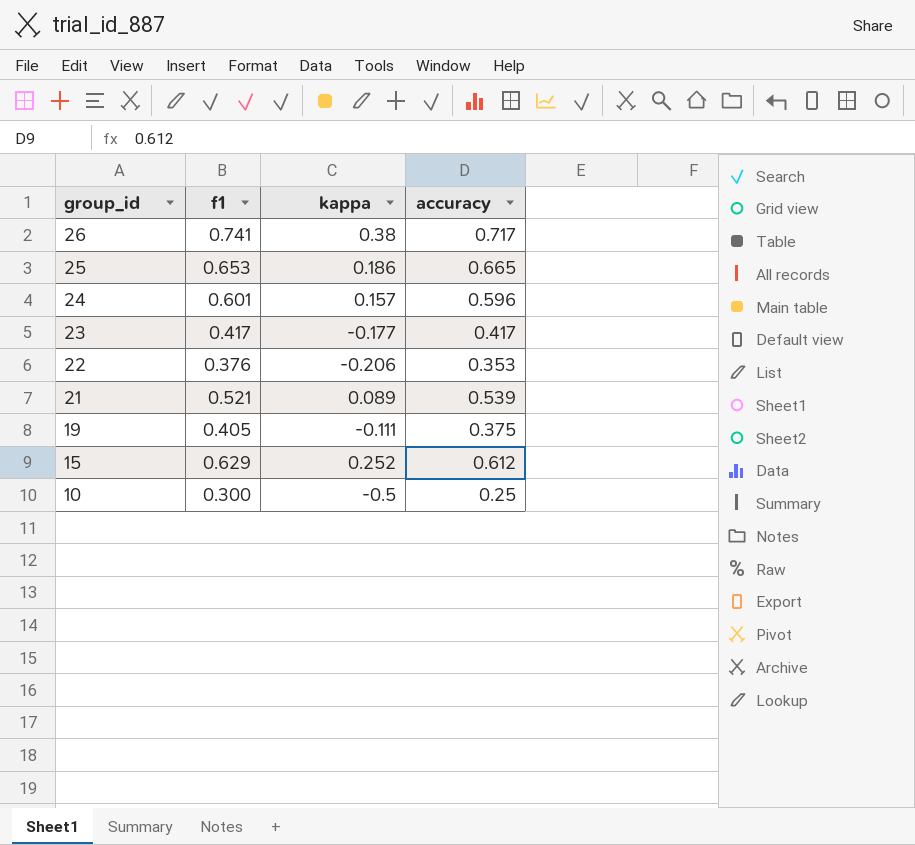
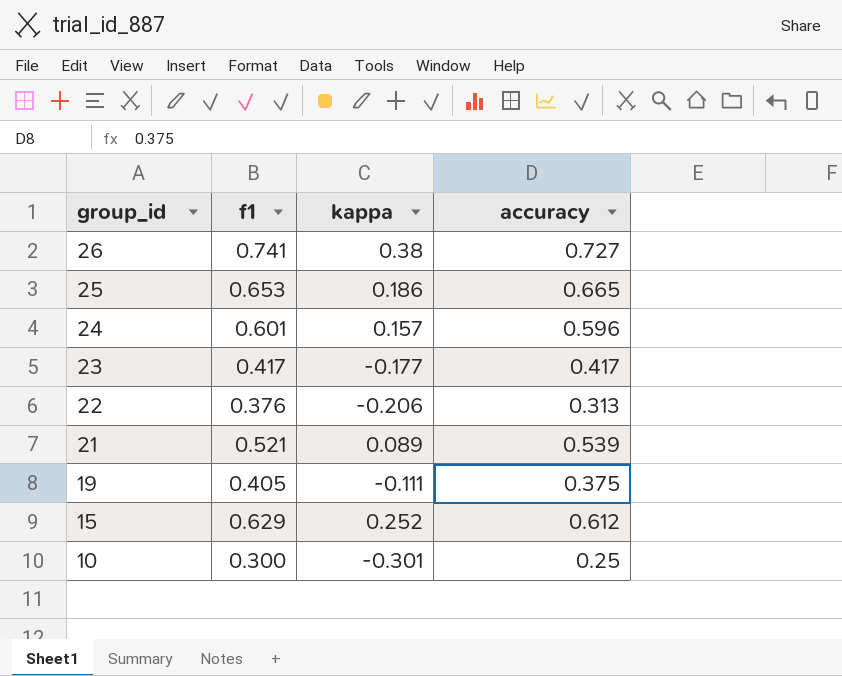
26 | accuracy: 0.717 -> 0.727
22 | accuracy: 0.353 -> 0.313
10 | kappa: -0.5 -> -0.301

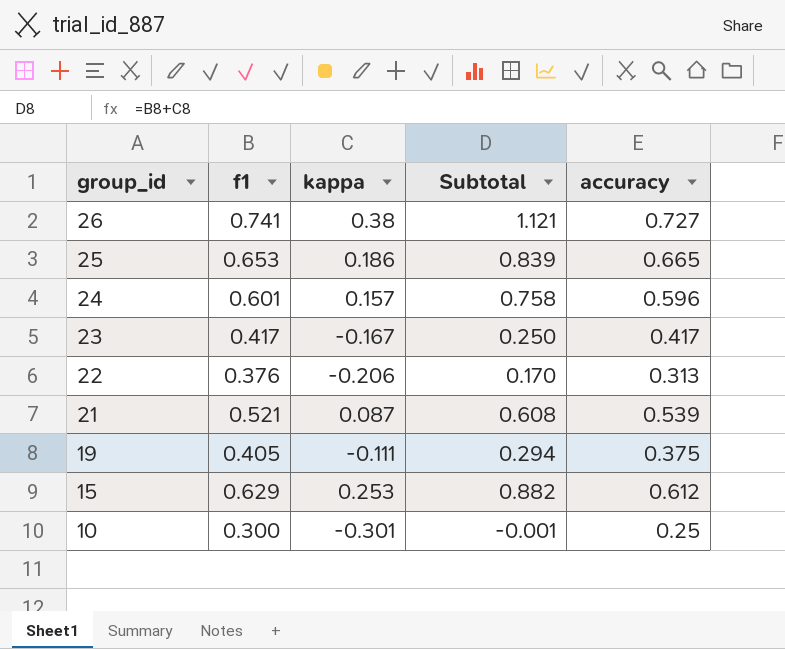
column Subtotal | formula: none -> [f1] + [kappa]
23 | kappa: -0.177 -> -0.167
21 | kappa: 0.089 -> 0.087
15 | kappa: 0.252 -> 0.253

